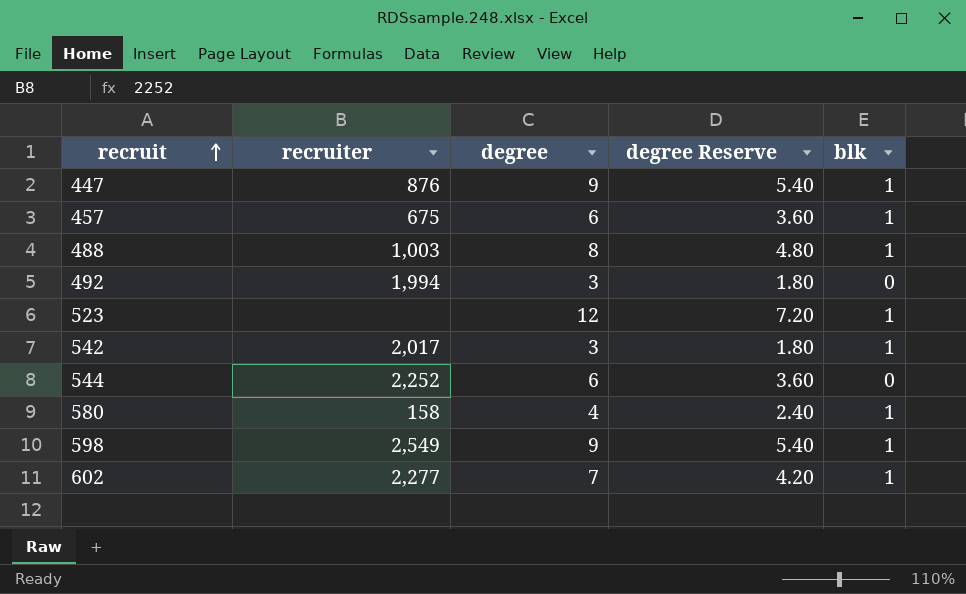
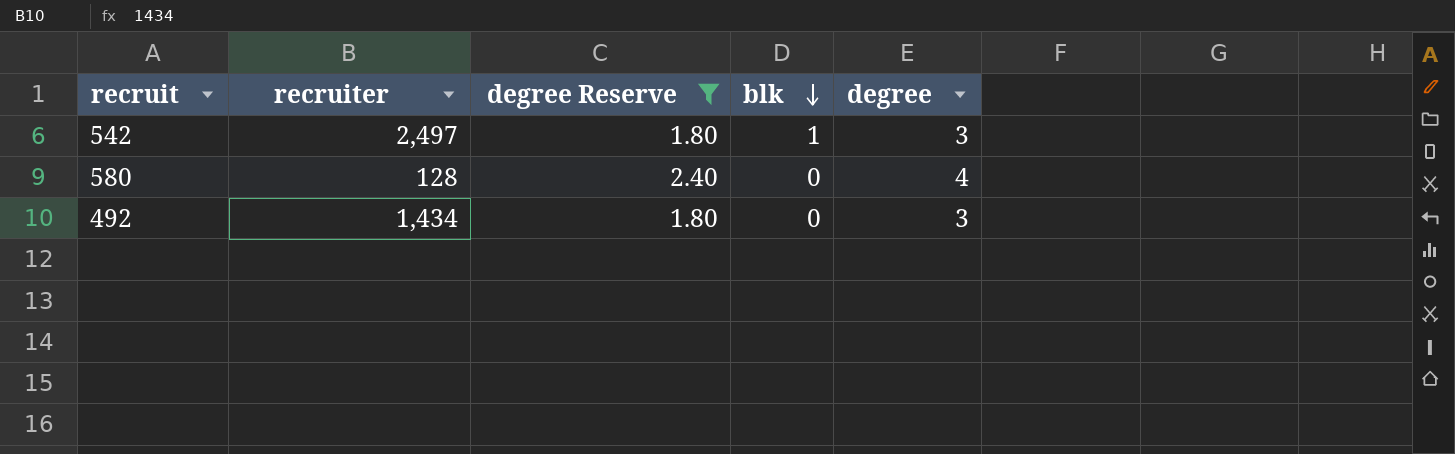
filter: none -> degree Reserve <= 2.40
row order: recruit ascending -> blk descending
column degree | position: 3 -> 5
542 | recruiter: 2,017 -> 2,497
580 | recruiter: 158 -> 128
580 | blk: 1 -> 0
492 | recruiter: 1,994 -> 1,434

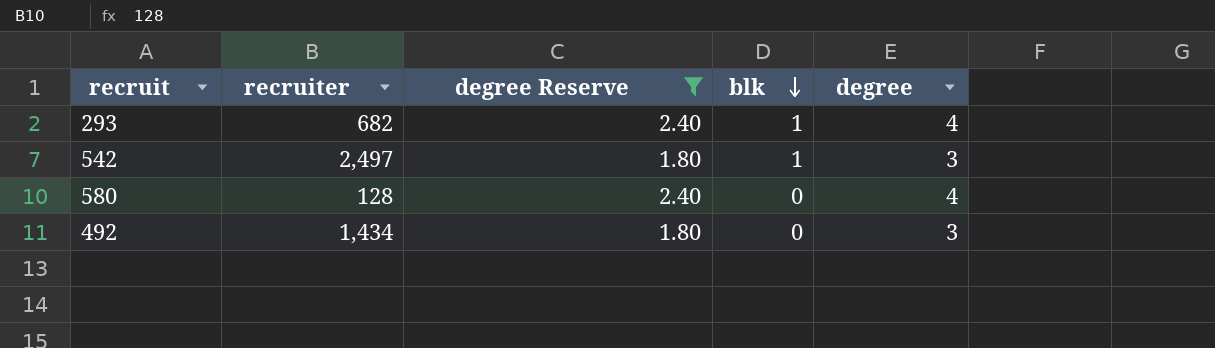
row 293: none -> 682 | 2.40 | 1 | 4

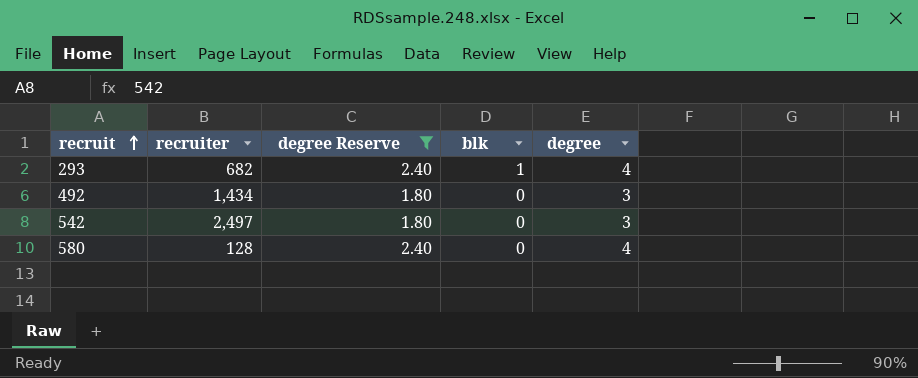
row order: blk descending -> recruit ascending
542 | blk: 1 -> 0

